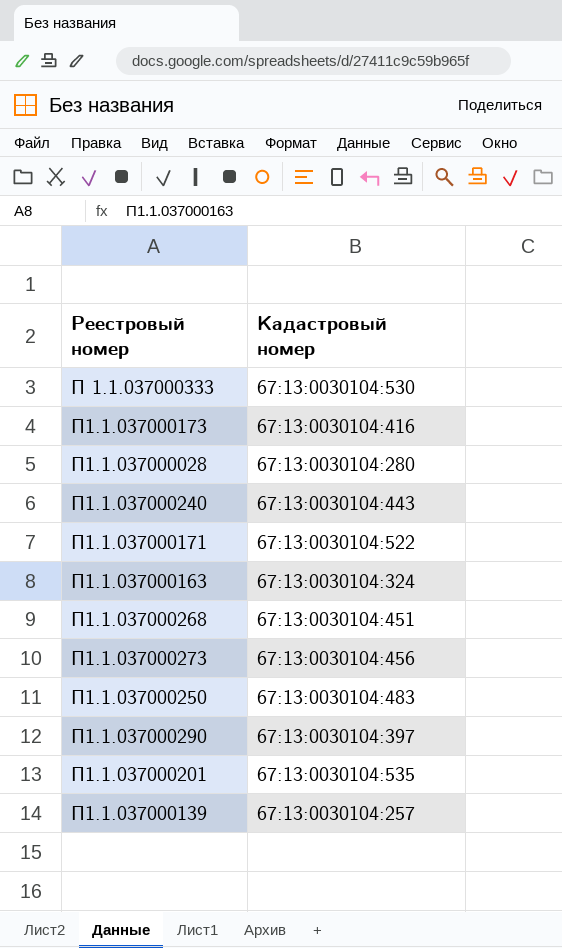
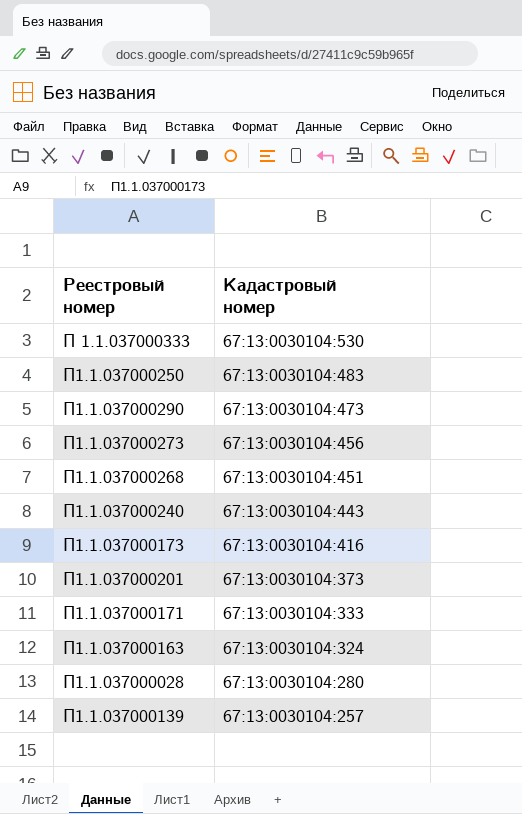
row order: none -> Кадастровый номер descending
П1.1.037000290 | Кадастровый номер: 67:13:0030104:397 -> 67:13:0030104:473
П1.1.037000201 | Кадастровый номер: 67:13:0030104:535 -> 67:13:0030104:373
П1.1.037000171 | Кадастровый номер: 67:13:0030104:522 -> 67:13:0030104:333

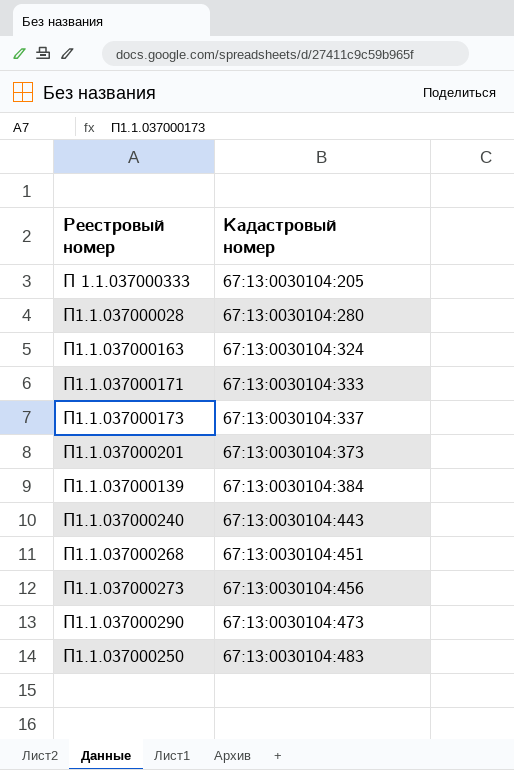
row order: Кадастровый номер descending -> Кадастровый номер ascending
П 1.1.037000333 | Кадастровый номер: 67:13:0030104:530 -> 67:13:0030104:205
П1.1.037000173 | Кадастровый номер: 67:13:0030104:416 -> 67:13:0030104:337
П1.1.037000139 | Кадастровый номер: 67:13:0030104:257 -> 67:13:0030104:384

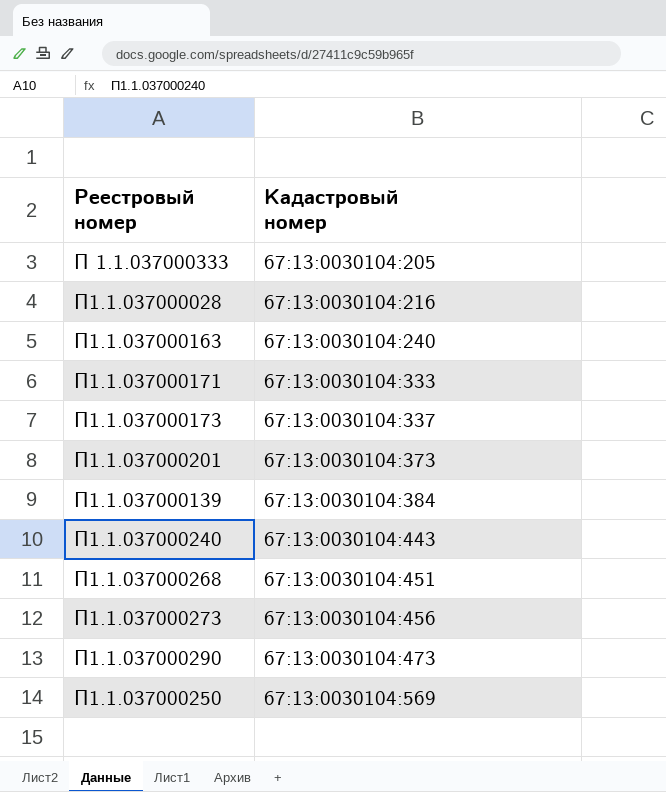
П1.1.037000028 | Кадастровый номер: 67:13:0030104:280 -> 67:13:0030104:216
П1.1.037000163 | Кадастровый номер: 67:13:0030104:324 -> 67:13:0030104:240
П1.1.037000250 | Кадастровый номер: 67:13:0030104:483 -> 67:13:0030104:569

